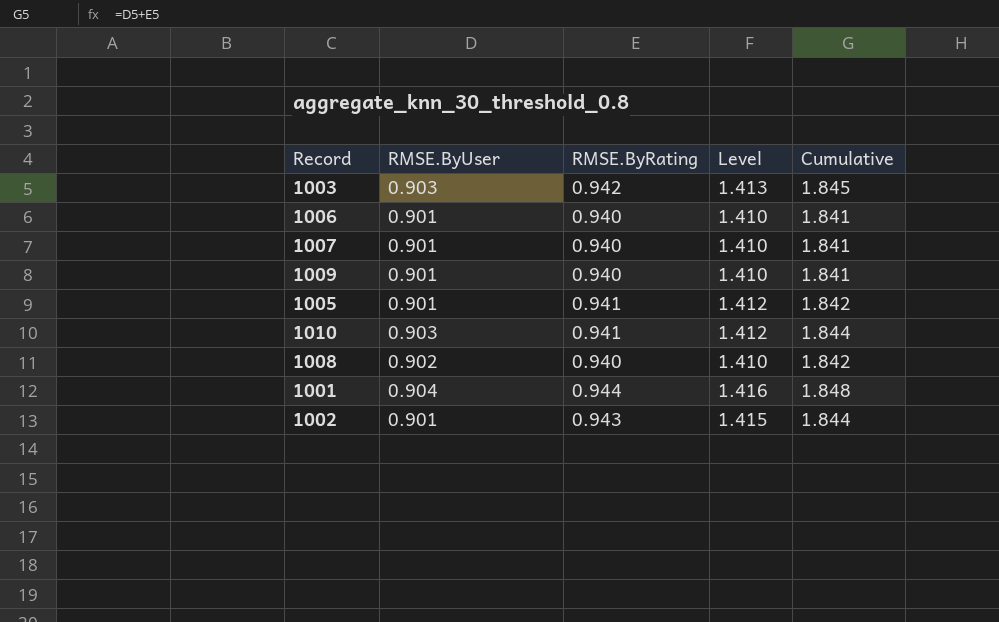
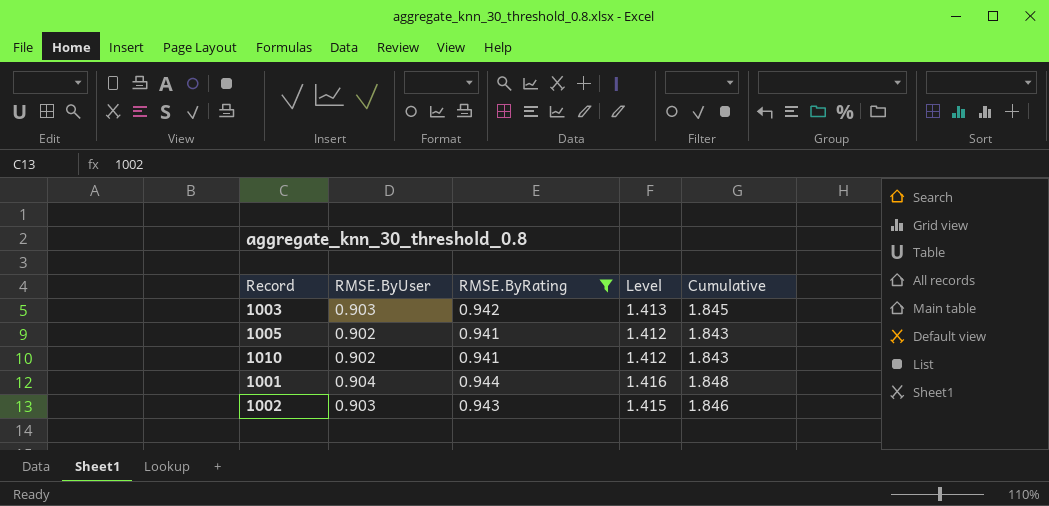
filter: none -> RMSE.ByRating != 0.940
1005 | RMSE.ByUser: 0.901 -> 0.902
1005 | Cumulative: 1.842 -> 1.843
1010 | RMSE.ByUser: 0.903 -> 0.902
1010 | Cumulative: 1.844 -> 1.843
1002 | RMSE.ByUser: 0.901 -> 0.903
1002 | Cumulative: 1.844 -> 1.846

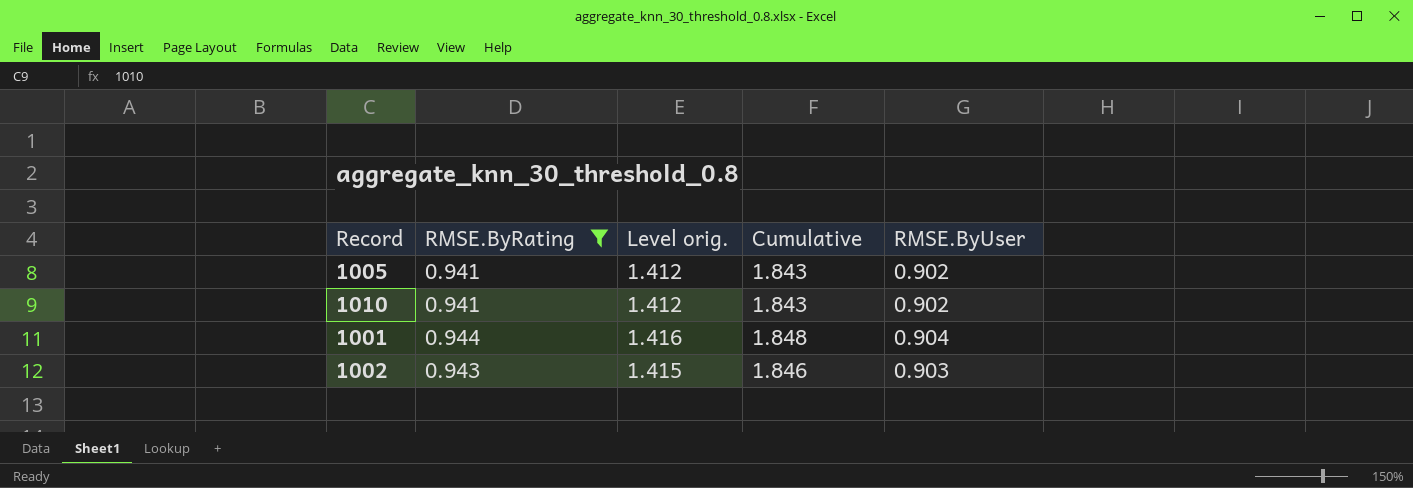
column name: Level -> Level orig.
column RMSE.ByUser | position: 2 -> 5
row 1003: 0.903 | 0.942 | 1.413 | 1.845 -> none

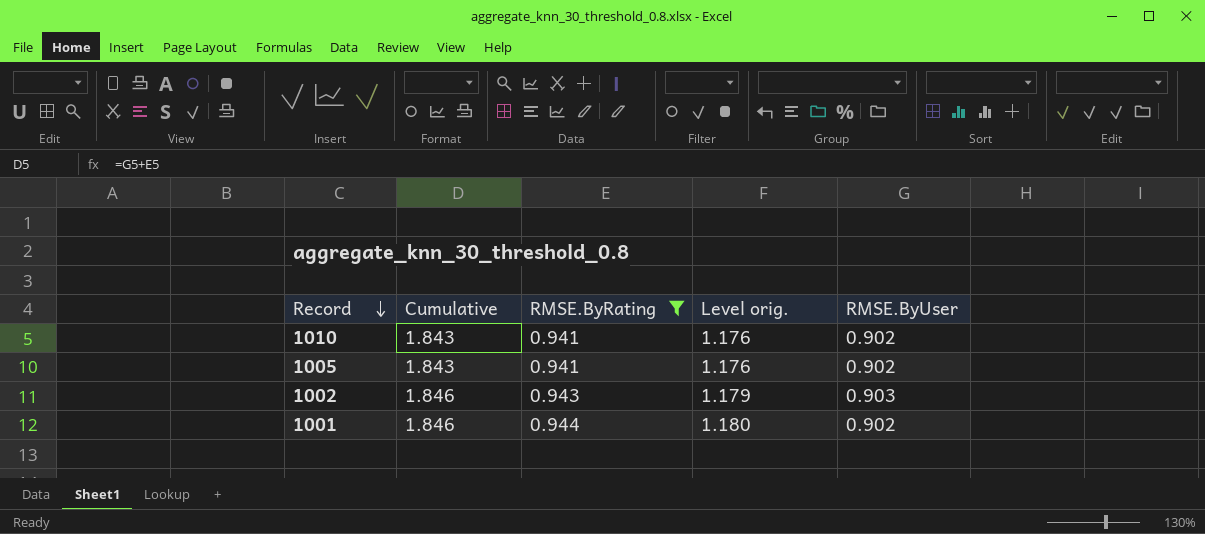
row order: none -> Record descending
column Cumulative | position: 4 -> 2
column Level orig. | formula: [RMSE.ByRating] * 1.5 -> [RMSE.ByRating] * 1.25
1001 | Cumulative: 1.848 -> 1.846
1001 | RMSE.ByUser: 0.904 -> 0.902

